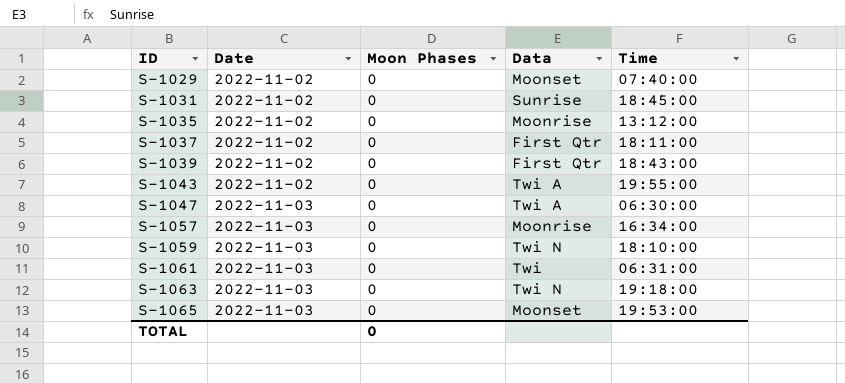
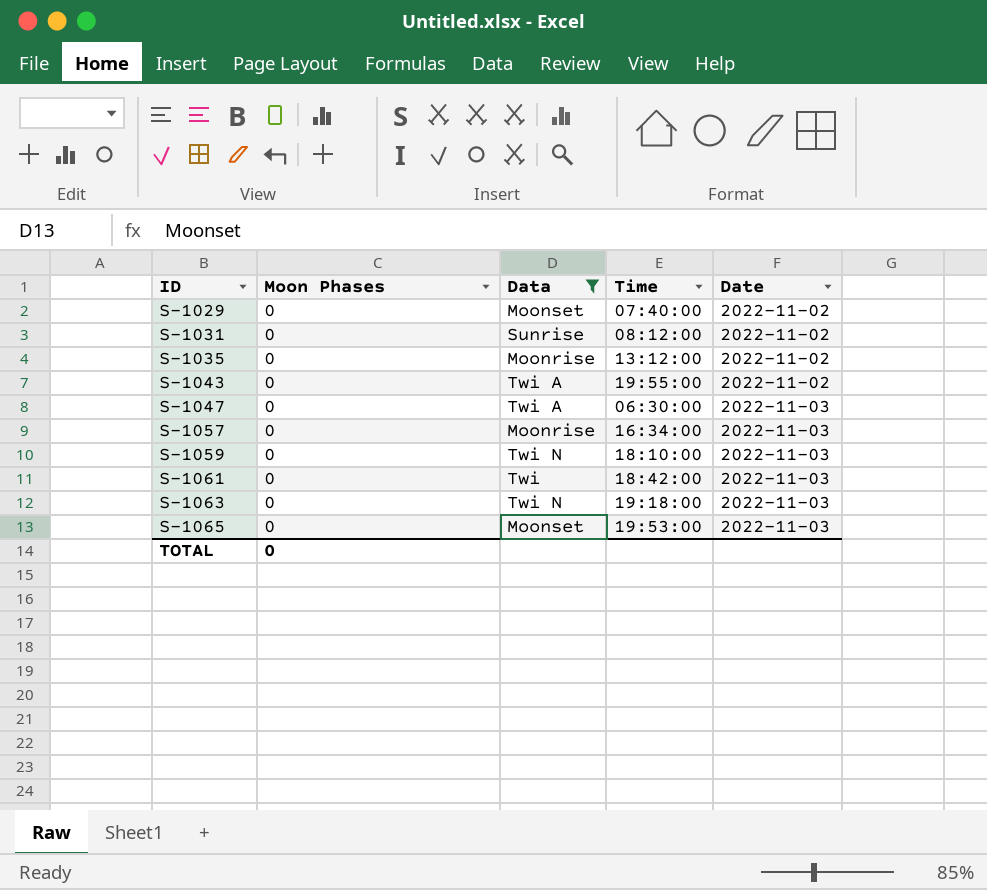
filter: none -> Data != First Qtr
column Date | position: 2 -> 5
S-1031 | Time: 18:45:00 -> 08:12:00
S-1061 | Time: 06:31:00 -> 18:42:00

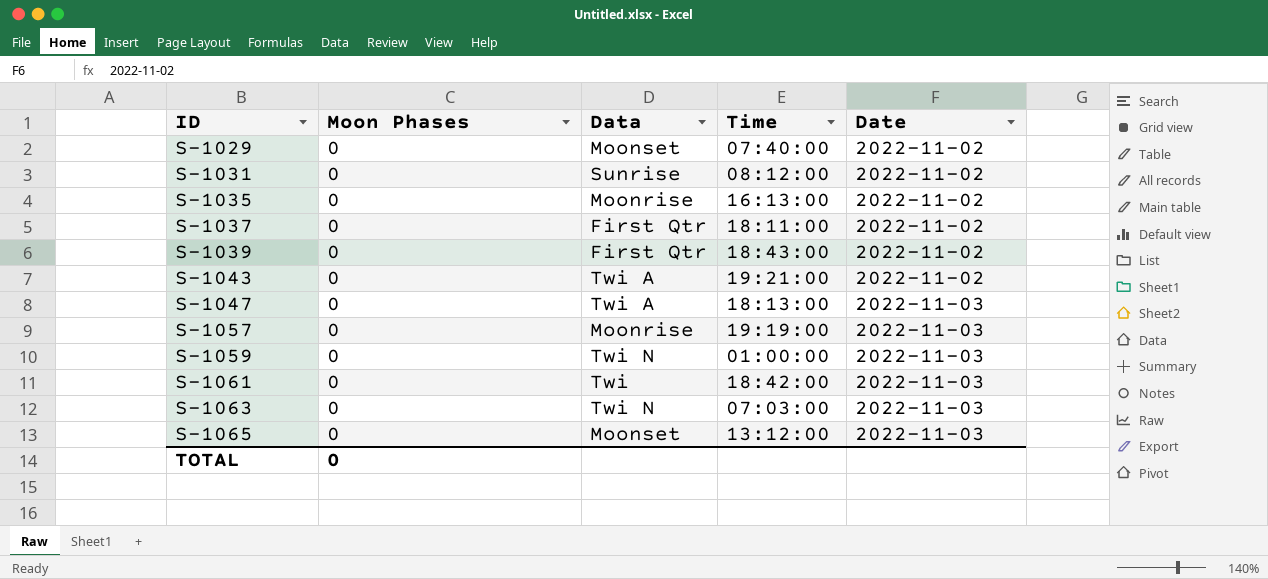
filter: Data != First Qtr -> none
S-1035 | Time: 13:12:00 -> 16:13:00
S-1043 | Time: 19:55:00 -> 19:21:00
S-1047 | Time: 06:30:00 -> 18:13:00
S-1057 | Time: 16:34:00 -> 19:19:00
S-1059 | Time: 18:10:00 -> 01:00:00
S-1063 | Time: 19:18:00 -> 07:03:00
S-1065 | Time: 19:53:00 -> 13:12:00

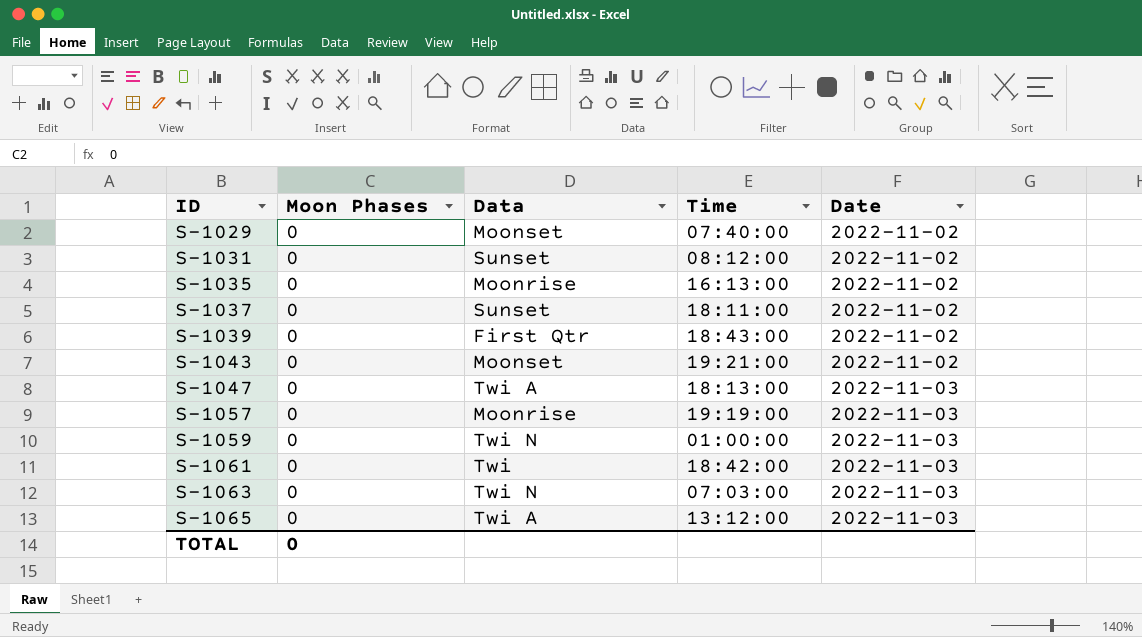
S-1031 | Data: Sunrise -> Sunset
S-1037 | Data: First Qtr -> Sunset
S-1043 | Data: Twi A -> Moonset
S-1065 | Data: Moonset -> Twi A

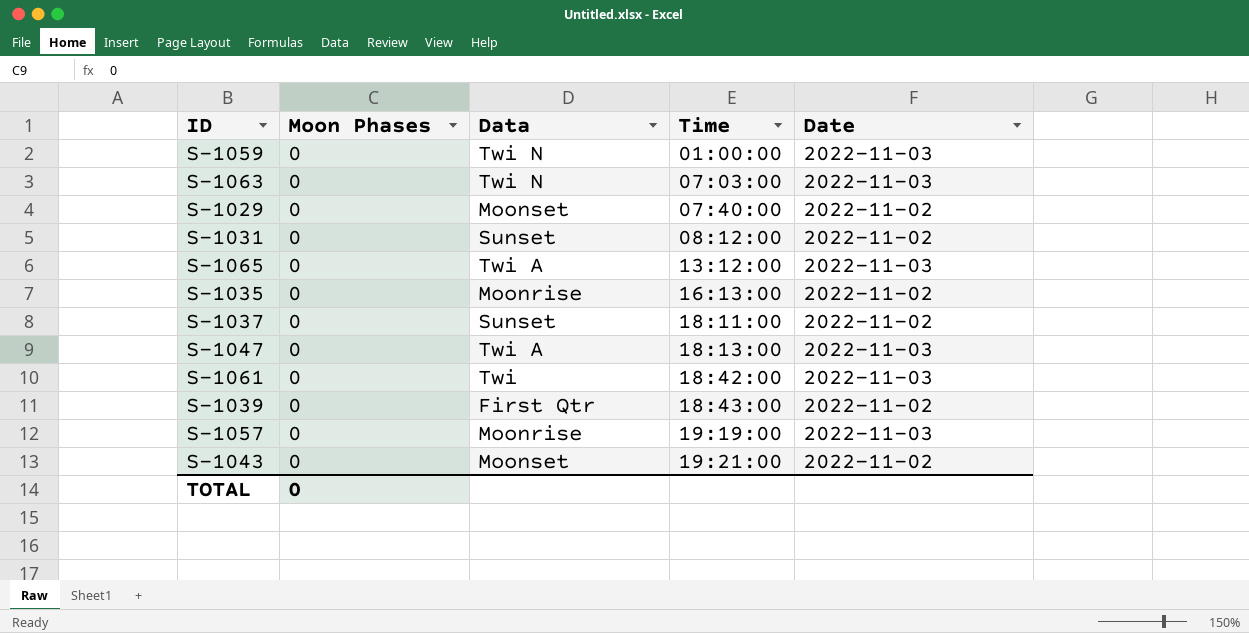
row order: ID ascending -> Time ascending

